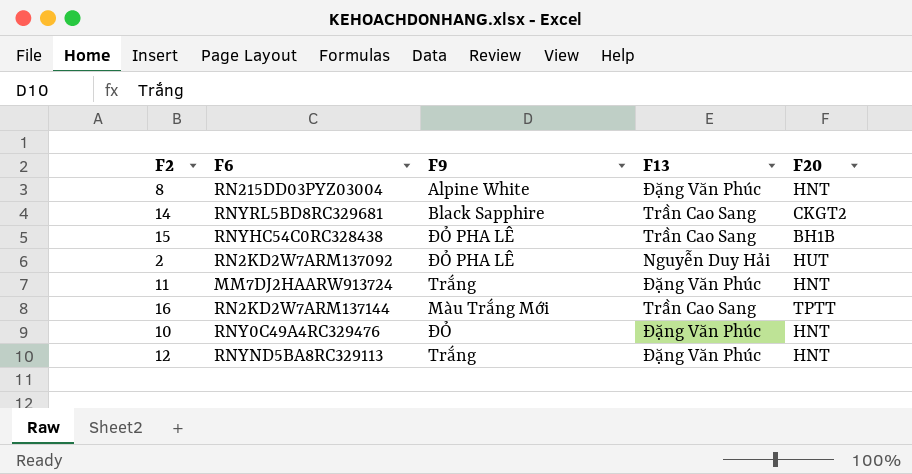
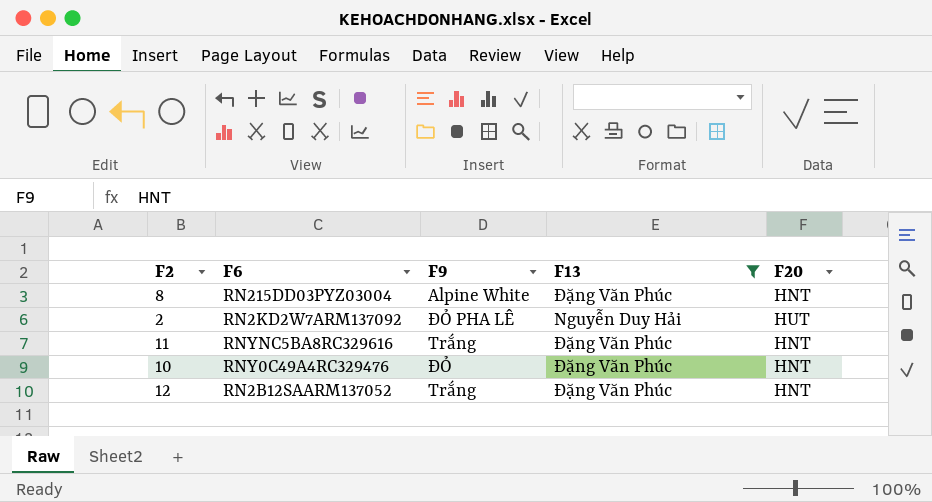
filter: none -> F13 != Trần Cao Sang
11 | F6: MM7DJ2HAARW913724 -> RNYNC5BA8RC329616
12 | F6: RNYND5BA8RC329113 -> RN2B12SAARM137052

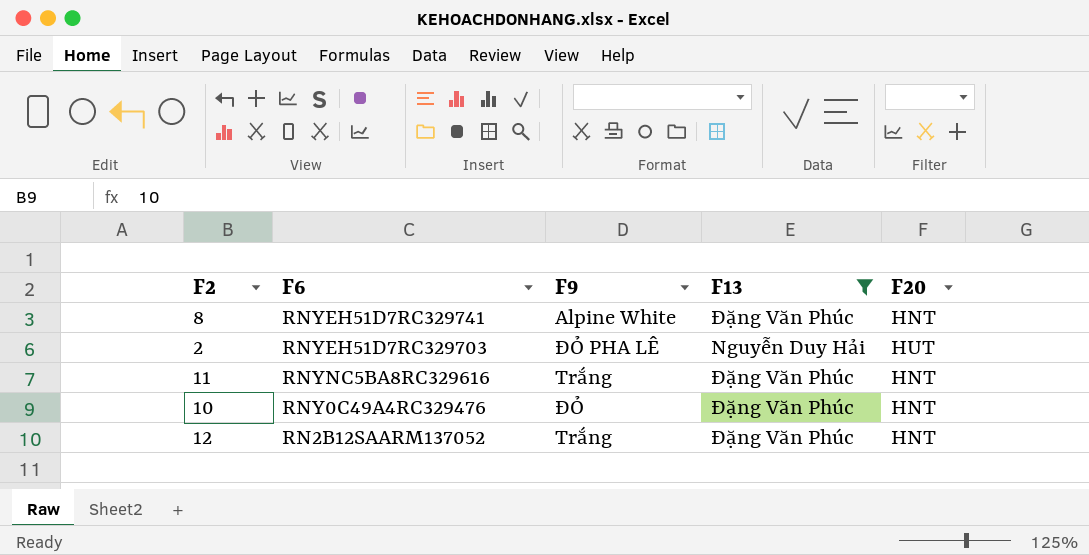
8 | F6: RN215DD03PYZ03004 -> RNYEH51D7RC329741
2 | F6: RN2KD2W7ARM137092 -> RNYEH51D7RC329703

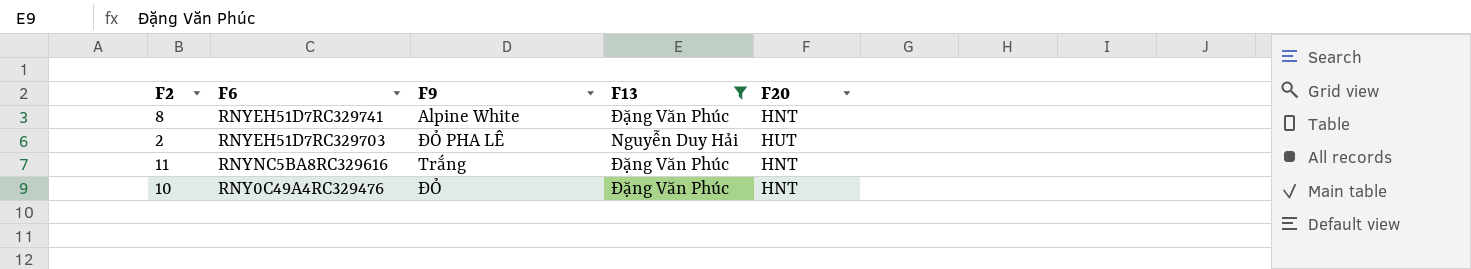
row 12: RN2B12SAARM137052 | Trắng | Đặng Văn Phúc | HNT -> none

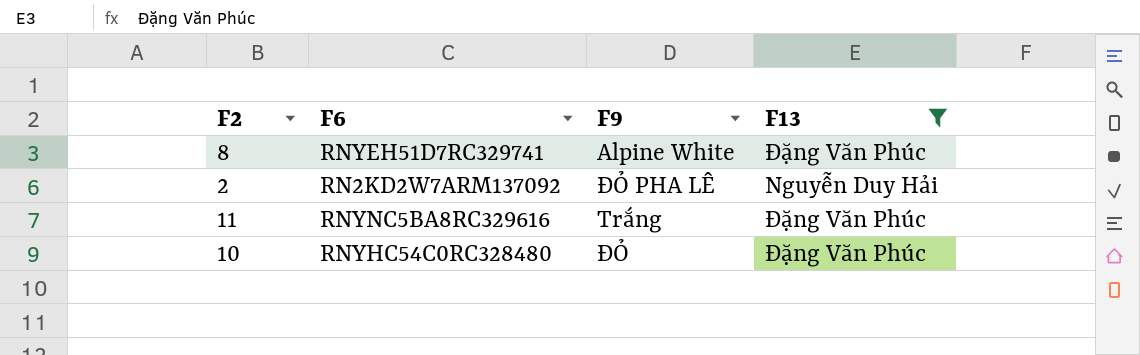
column F20 | position: 5 -> none
2 | F6: RNYEH51D7RC329703 -> RN2KD2W7ARM137092
10 | F6: RNY0C49A4RC329476 -> RNYHC54C0RC328480

